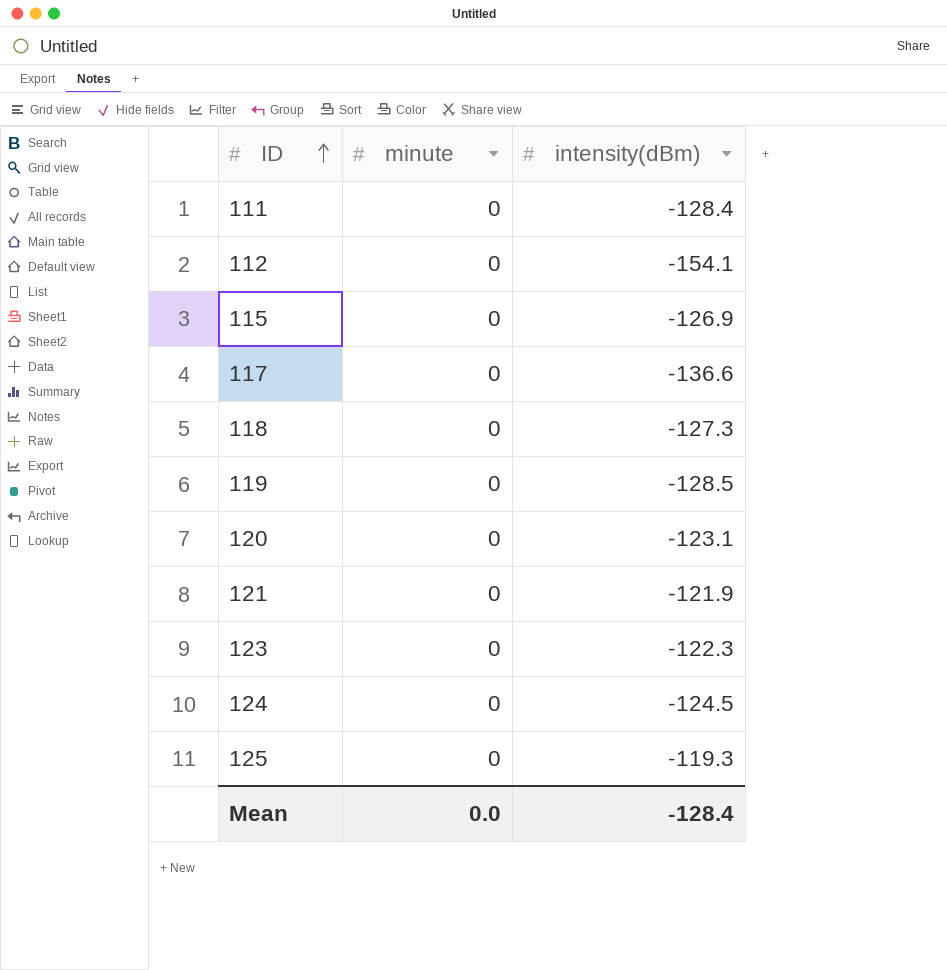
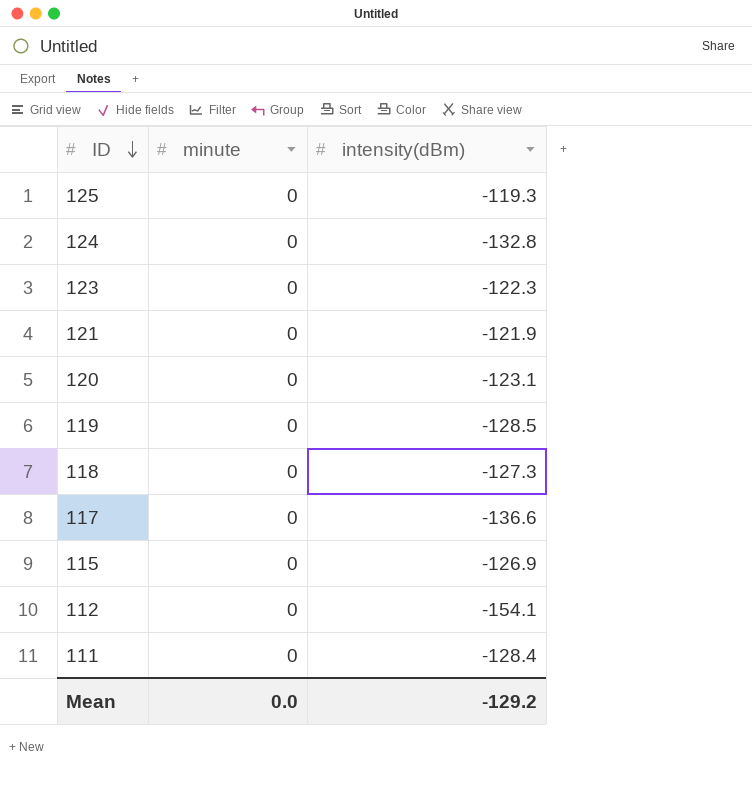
row order: ID ascending -> ID descending
124 | intensity(dBm): -124.5 -> -132.8
Mean | intensity(dBm): -128.4 -> -129.2

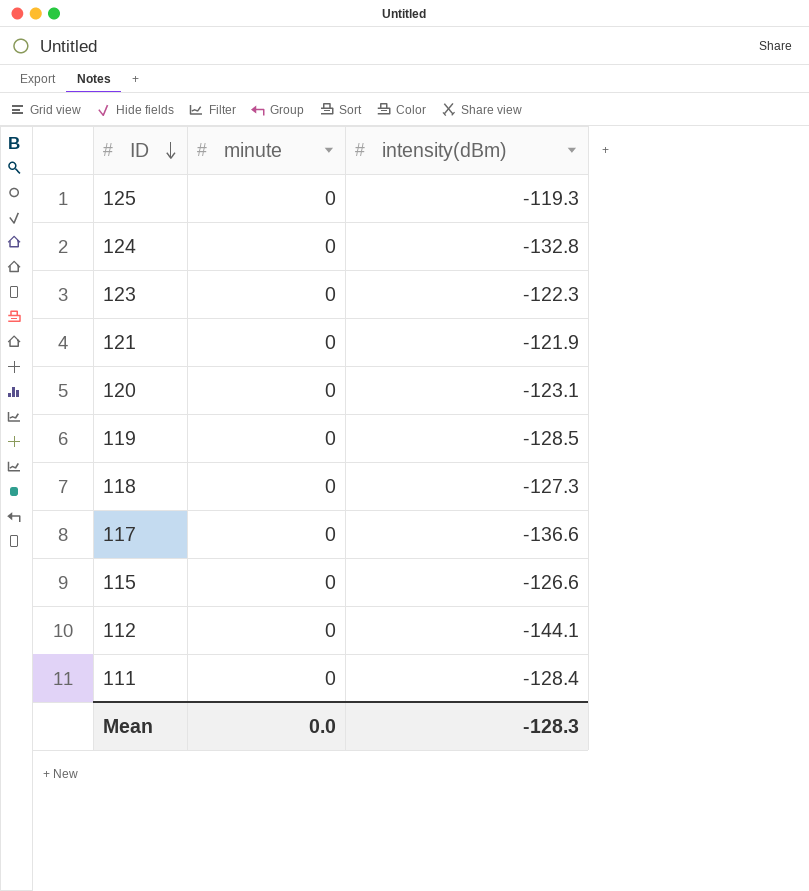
115 | intensity(dBm): -126.9 -> -126.6
112 | intensity(dBm): -154.1 -> -144.1
Mean | intensity(dBm): -129.2 -> -128.3

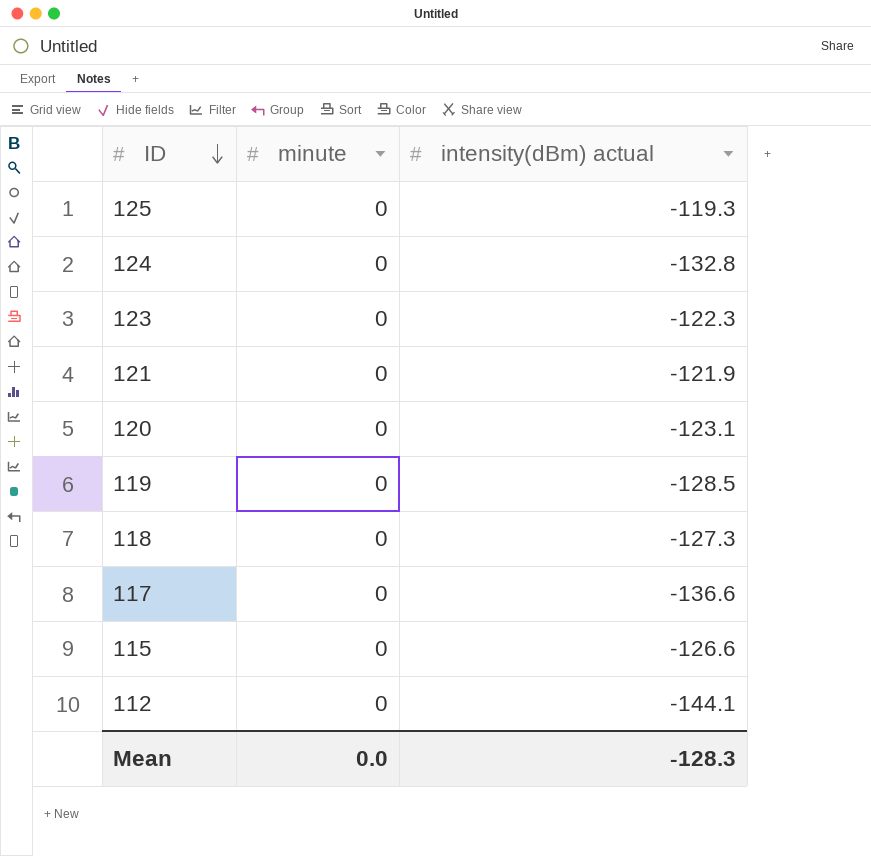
column name: intensity(dBm) -> intensity(dBm) actual
row 111: 0 | -128.4 -> none

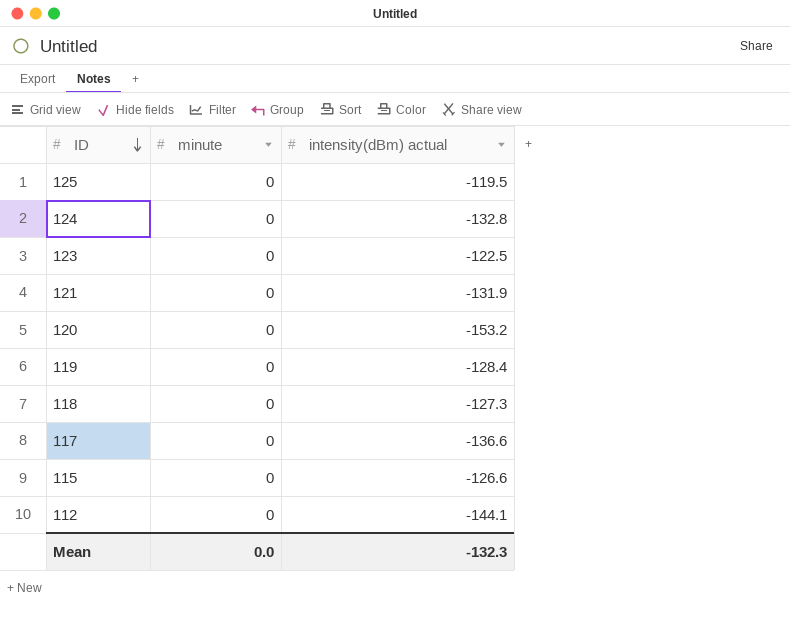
125 | intensity(dBm) actual: -119.3 -> -119.5
123 | intensity(dBm) actual: -122.3 -> -122.5
121 | intensity(dBm) actual: -121.9 -> -131.9
120 | intensity(dBm) actual: -123.1 -> -153.2
119 | intensity(dBm) actual: -128.5 -> -128.4
Mean | intensity(dBm) actual: -128.3 -> -132.3

